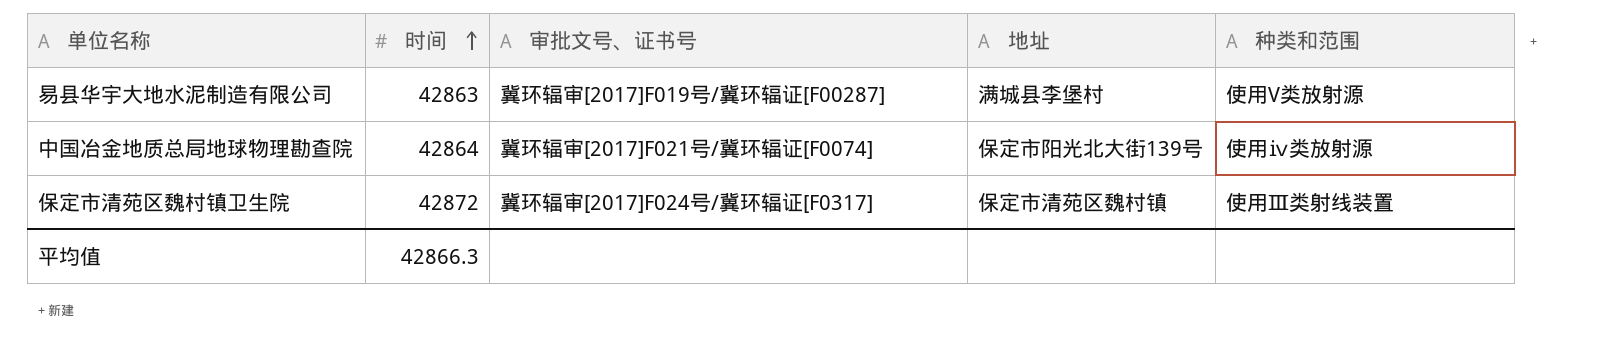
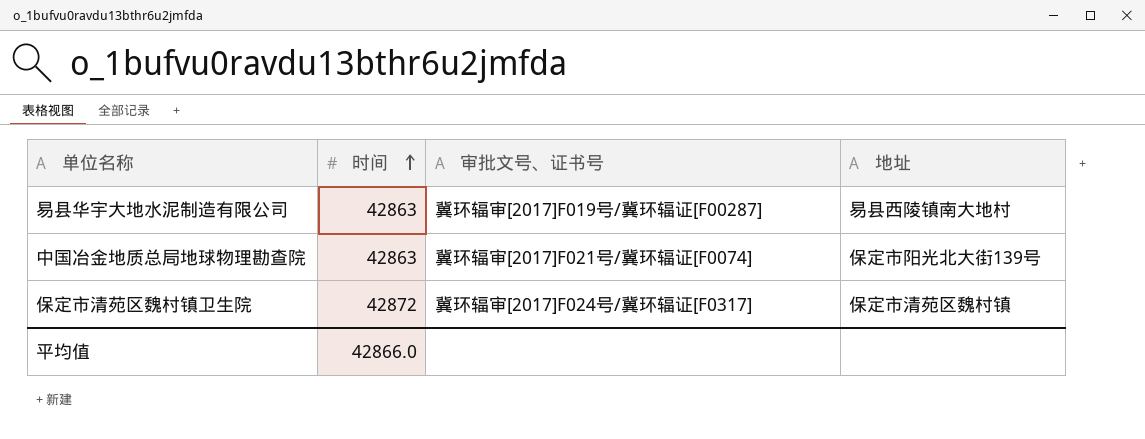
column 种类和范围 | position: 5 -> none
易县华宇大地水泥制造有限公司 | 地址: 满城县李堡村 -> 易县西陵镇南大地村
中国冶金地质总局地球物理勘查院 | 时间: 42864 -> 42863
平均值 | 时间: 42866.3 -> 42866.0

